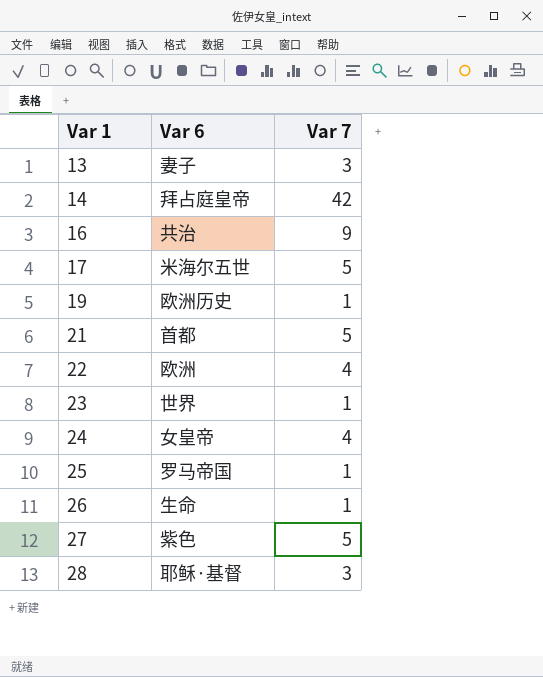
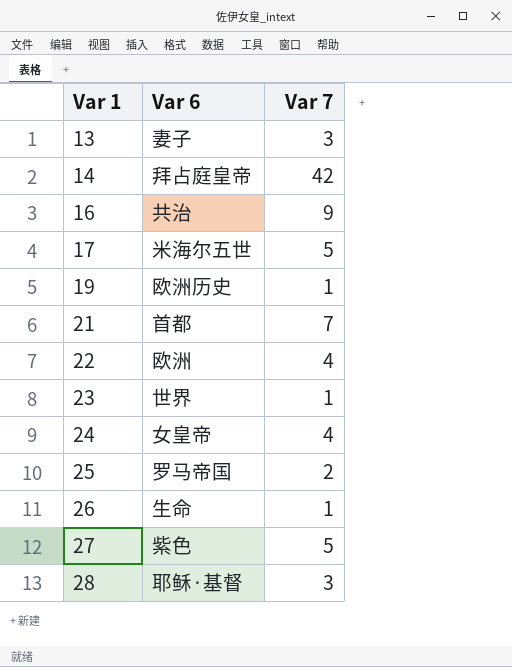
21 | Var 7: 5 -> 7
25 | Var 7: 1 -> 2

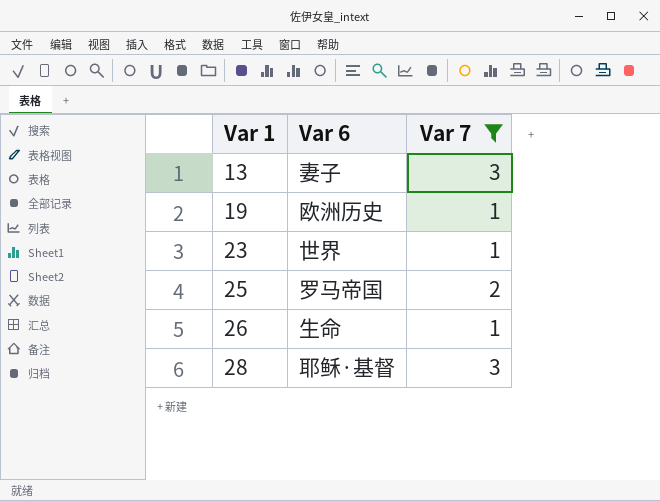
filter: none -> Var 7 <= 3

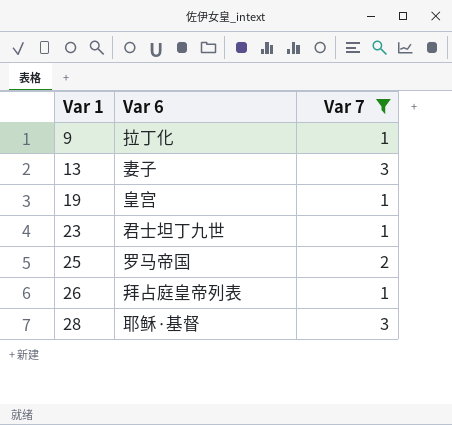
row 9: none -> 拉丁化 | 1
19 | Var 6: 欧洲历史 -> 皇宫
23 | Var 6: 世界 -> 君士坦丁九世
26 | Var 6: 生命 -> 拜占庭皇帝列表

